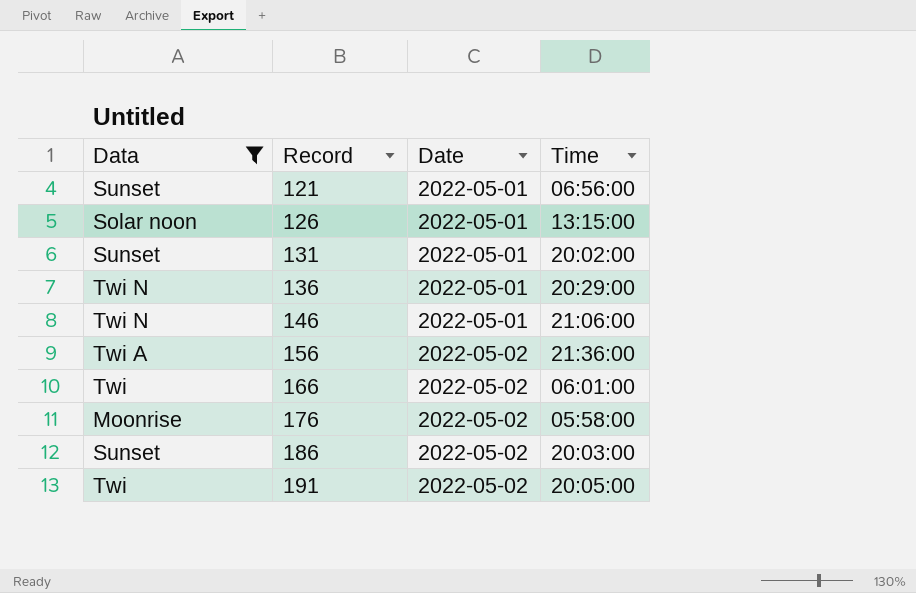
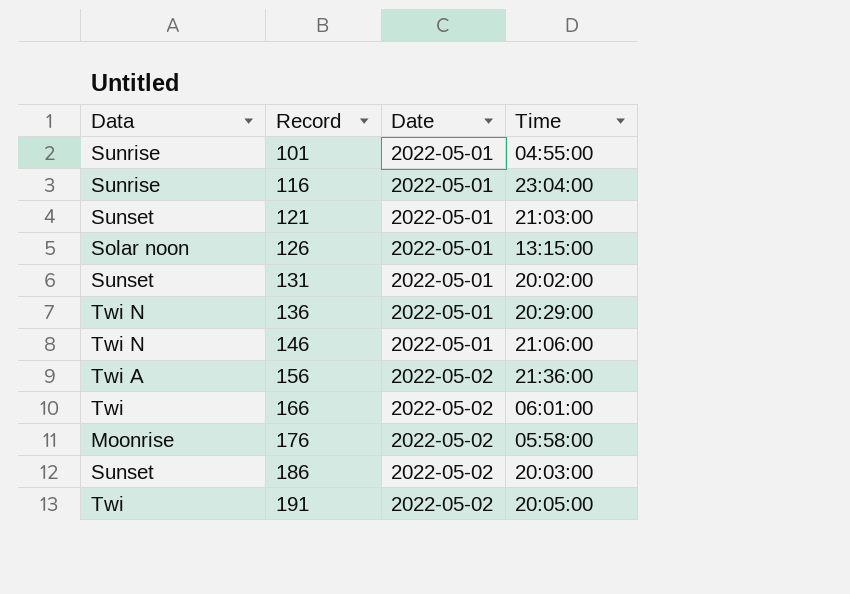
filter: Data != Sunrise -> none
121 | Time: 06:56:00 -> 21:03:00

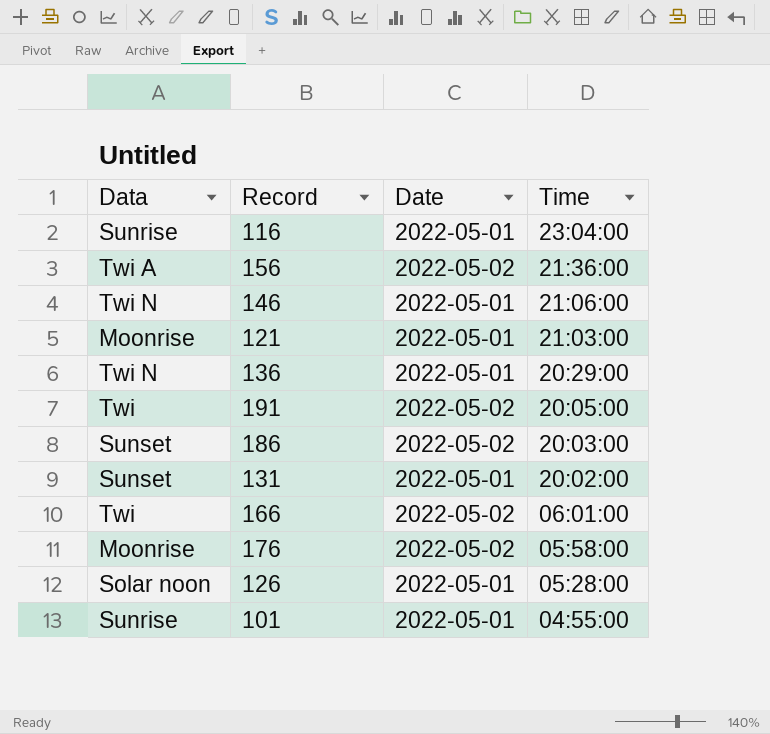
row order: Record ascending -> Time descending
121 | Data: Sunset -> Moonrise
126 | Time: 13:15:00 -> 05:28:00

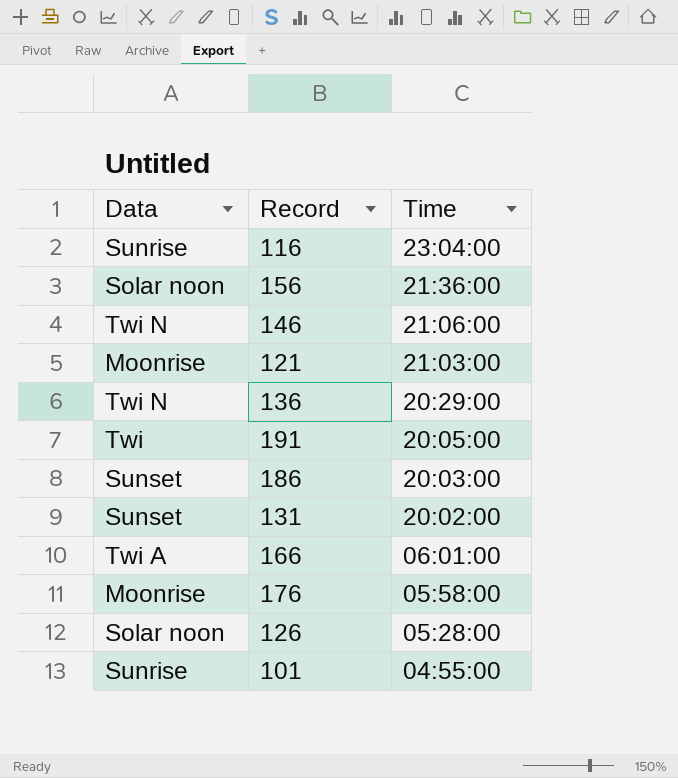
column Date | position: 3 -> none
156 | Data: Twi A -> Solar noon
166 | Data: Twi -> Twi A

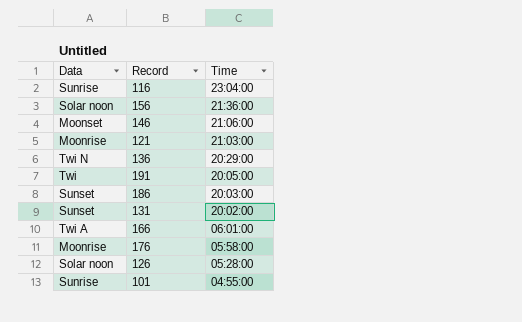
146 | Data: Twi N -> Moonset

